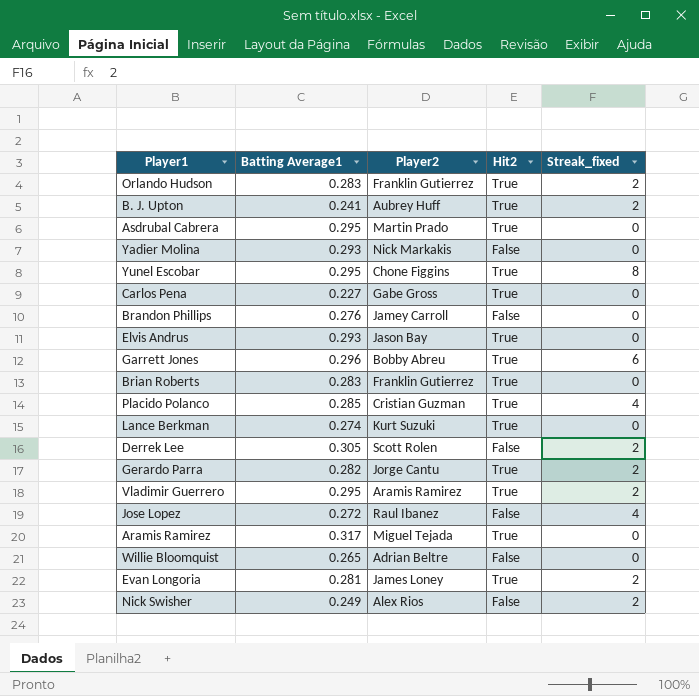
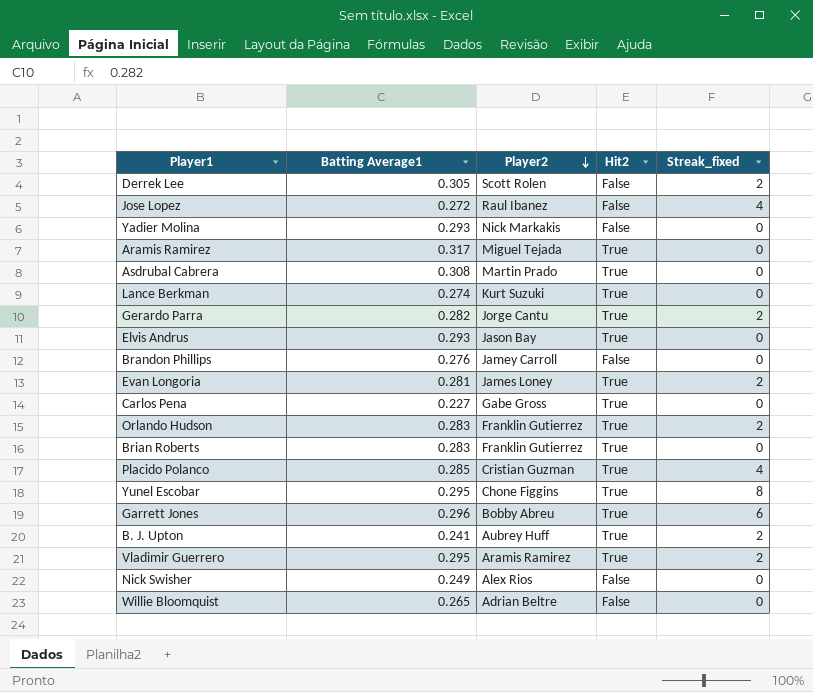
row order: none -> Player2 descending
Asdrubal Cabrera | Batting Average1: 0.295 -> 0.308
Nick Swisher | Streak_fixed: 2 -> 0

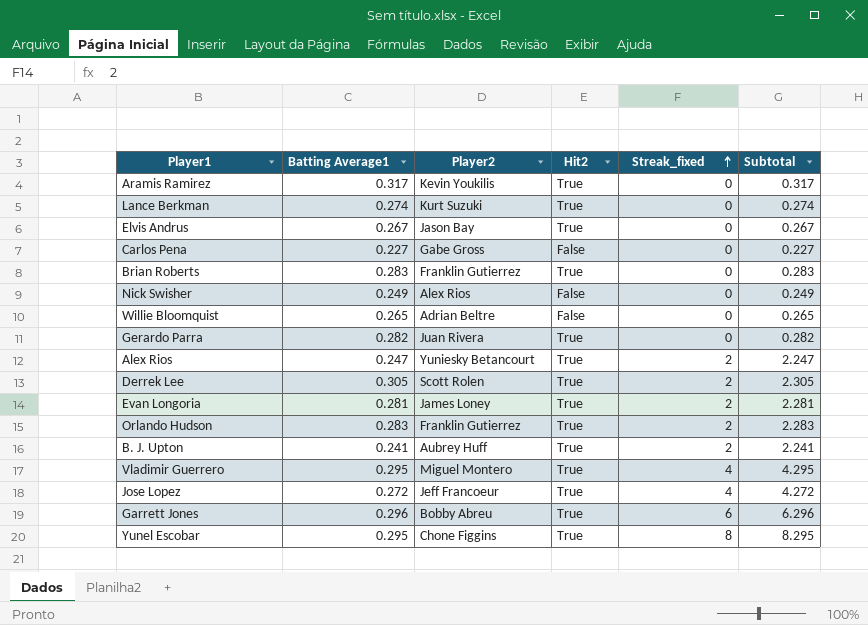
row order: Player2 descending -> Streak_fixed ascending
column Subtotal | formula: none -> [Batting Average1] + [Streak_fixed]
row Yadier Molina: 0.293 | Nick Markakis | False | 0 -> none
row Asdrubal Cabrera: 0.308 | Martin Prado | True | 0 -> none
row Brandon Phillips: 0.276 | Jamey Carroll | False | 0 -> none
row Placido Polanco: 0.285 | Cristian Guzman | True | 4 -> none
Aramis Ramirez | Player2: Miguel Tejada -> Kevin Youkilis
Elvis Andrus | Batting Average1: 0.293 -> 0.267
Carlos Pena | Hit2: True -> False
Gerardo Parra | Player2: Jorge Cantu -> Juan Rivera
Gerardo Parra | Streak_fixed: 2 -> 0
row Alex Rios: none -> 0.247 | Yuniesky Betancourt | True | 2 | 2.247
Derrek Lee | Hit2: False -> True
Vladimir Guerrero | Player2: Aramis Ramirez -> Miguel Montero
Vladimir Guerrero | Streak_fixed: 2 -> 4
Jose Lopez | Player2: Raul Ibanez -> Jeff Francoeur
Jose Lopez | Hit2: False -> True

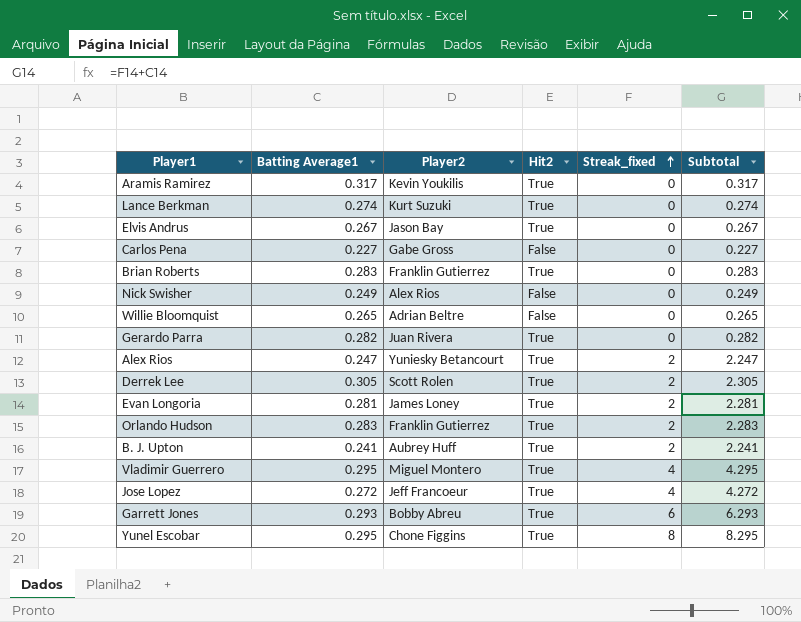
Garrett Jones | Batting Average1: 0.296 -> 0.293
Garrett Jones | Subtotal: 6.296 -> 6.293

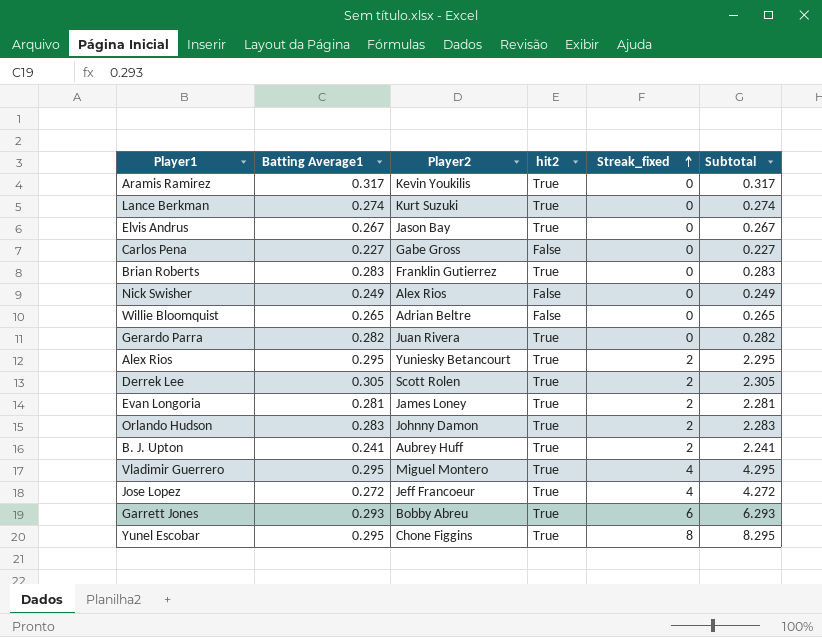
column name: Hit2 -> hit2
Alex Rios | Batting Average1: 0.247 -> 0.295
Alex Rios | Subtotal: 2.247 -> 2.295
Orlando Hudson | Player2: Franklin Gutierrez -> Johnny Damon

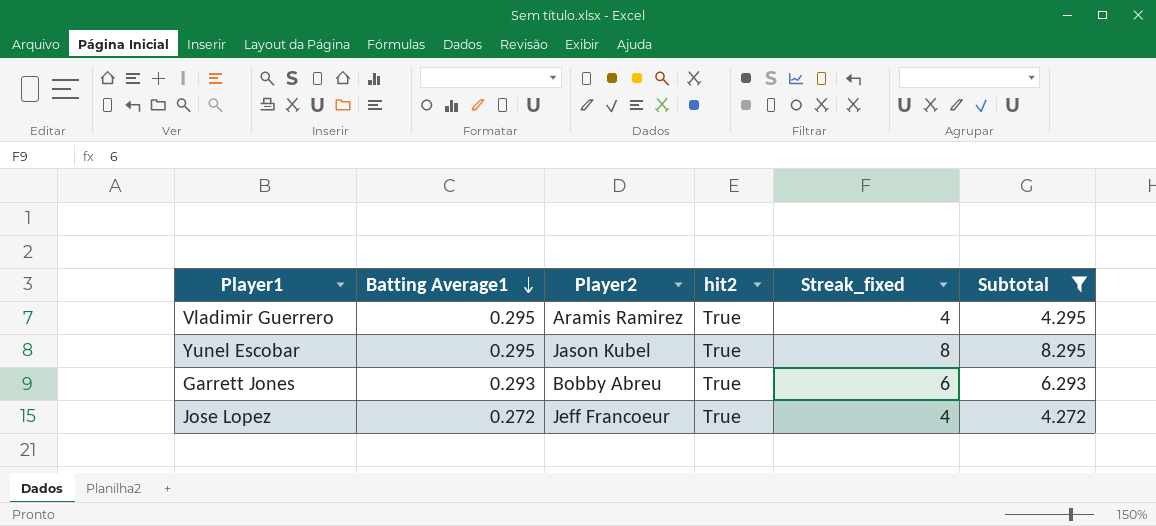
filter: none -> Subtotal >= 4.272
row order: Streak_fixed ascending -> Batting Average1 descending
Vladimir Guerrero | Player2: Miguel Montero -> Aramis Ramirez
Yunel Escobar | Player2: Chone Figgins -> Jason Kubel

